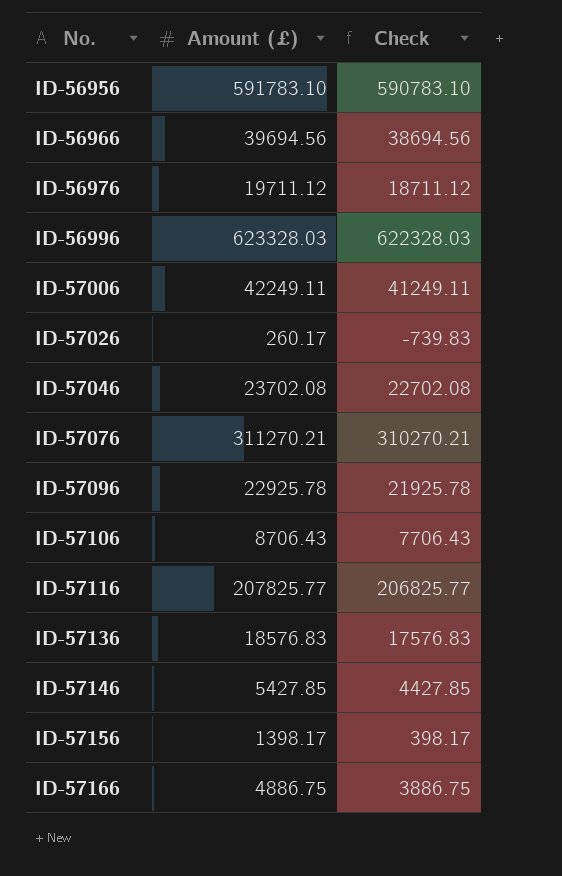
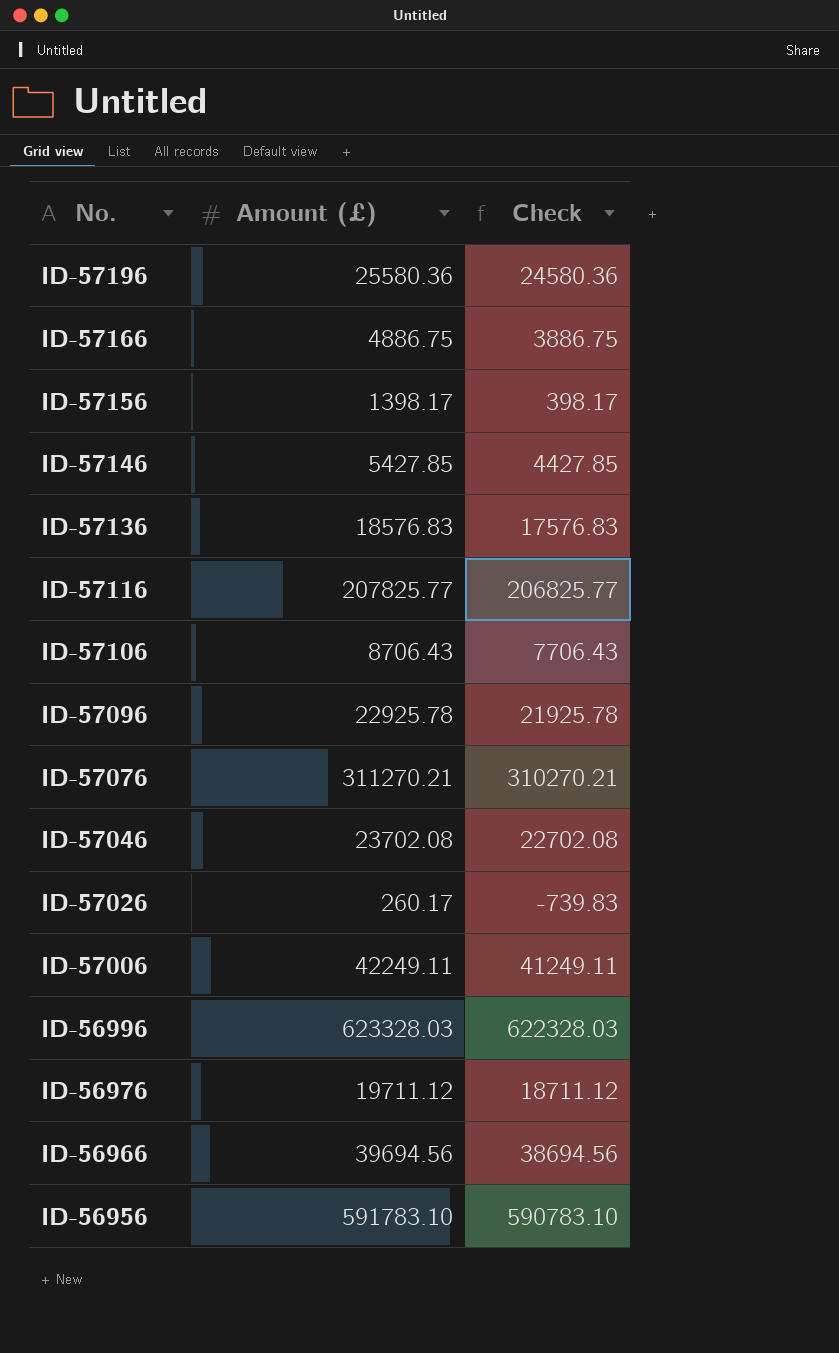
row order: No. ascending -> No. descending
row ID-57196: none -> 25580.36 | 24580.36

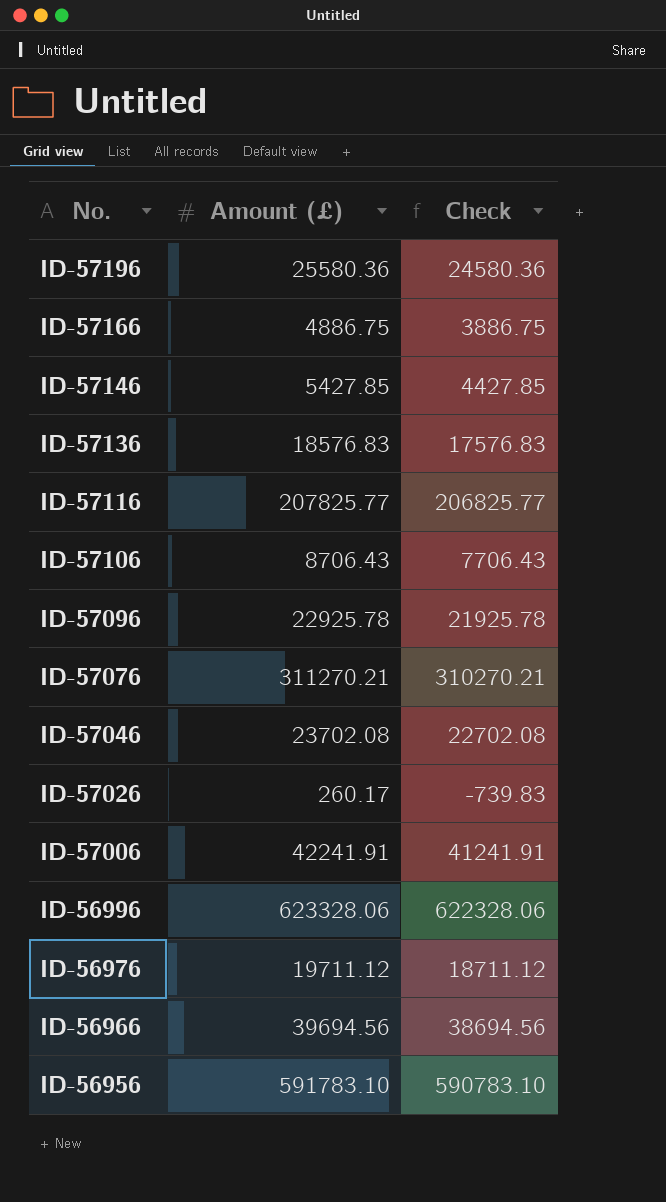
row ID-57156: 1398.17 | 398.17 -> none
ID-57006 | Amount (£): 42249.11 -> 42241.91
ID-57006 | Check: 41249.11 -> 41241.91
ID-56996 | Amount (£): 623328.03 -> 623328.06
ID-56996 | Check: 622328.03 -> 622328.06

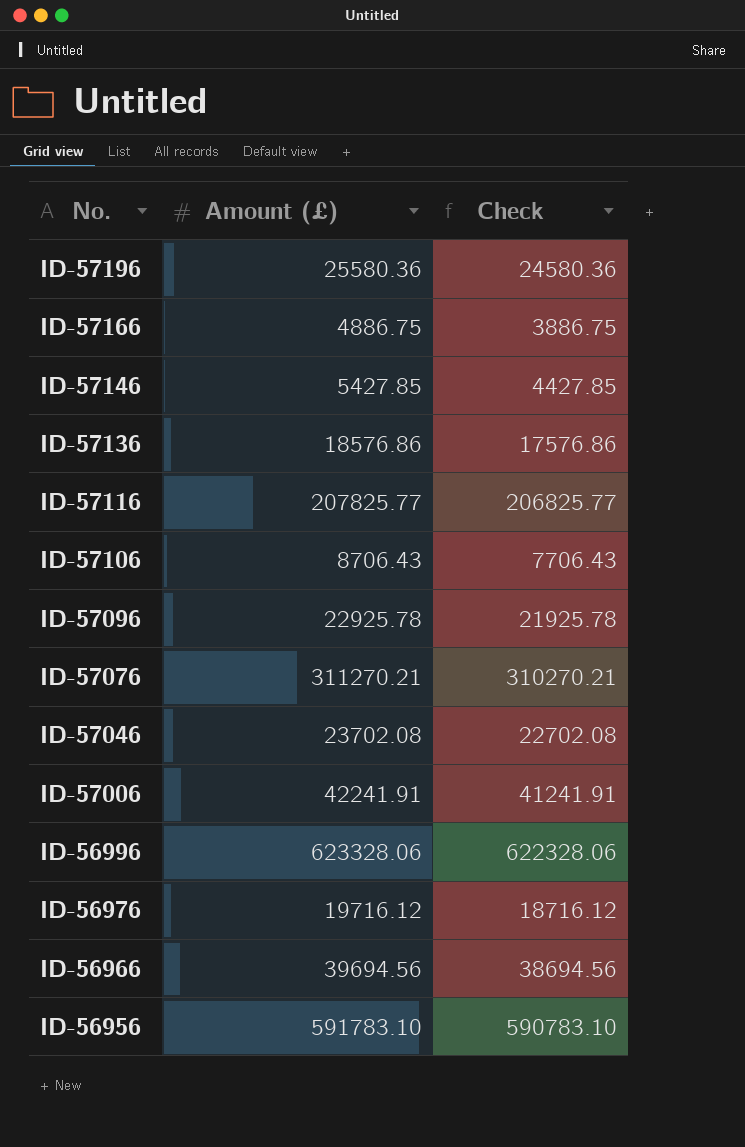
row ID-57026: 260.17 | -739.83 -> none
ID-57136 | Amount (£): 18576.83 -> 18576.86
ID-57136 | Check: 17576.83 -> 17576.86
ID-56976 | Amount (£): 19711.12 -> 19716.12
ID-56976 | Check: 18711.12 -> 18716.12

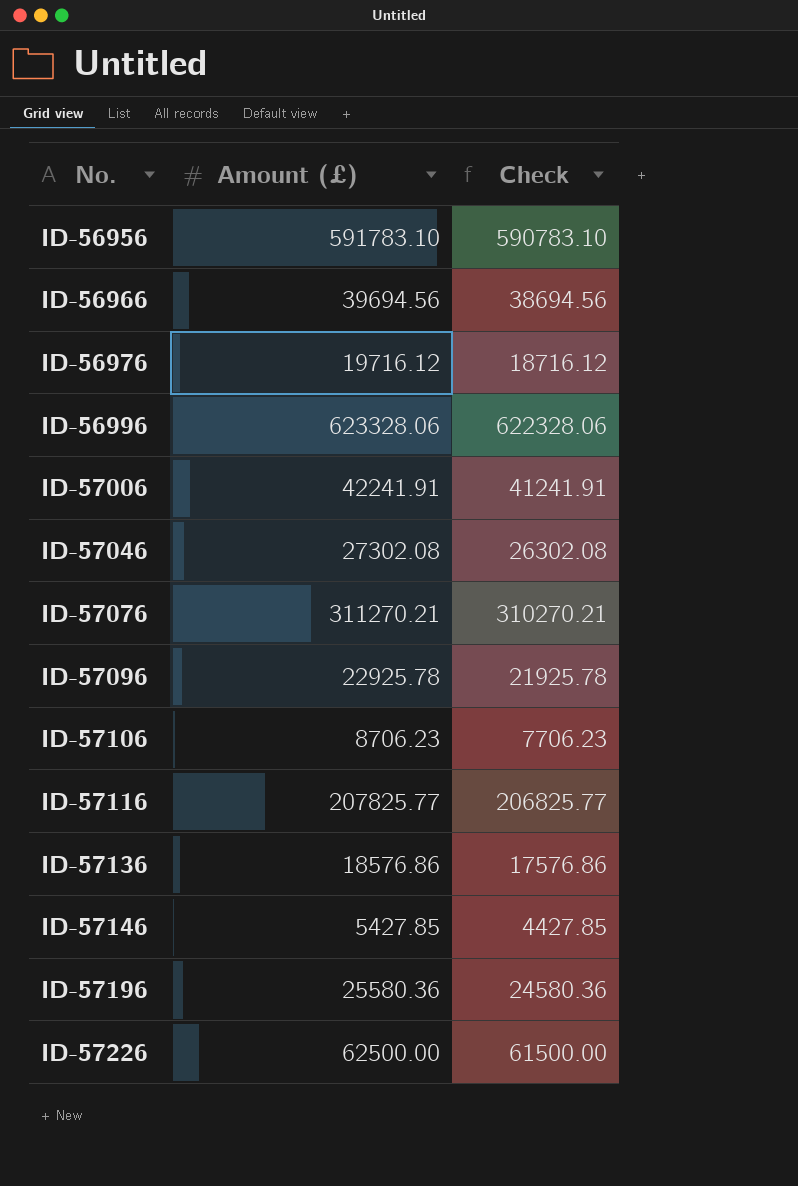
row order: No. descending -> No. ascending
row ID-57166: 4886.75 | 3886.75 -> none
ID-57046 | Amount (£): 23702.08 -> 27302.08
ID-57046 | Check: 22702.08 -> 26302.08
ID-57106 | Amount (£): 8706.43 -> 8706.23
ID-57106 | Check: 7706.43 -> 7706.23
row ID-57226: none -> 62500.00 | 61500.00

